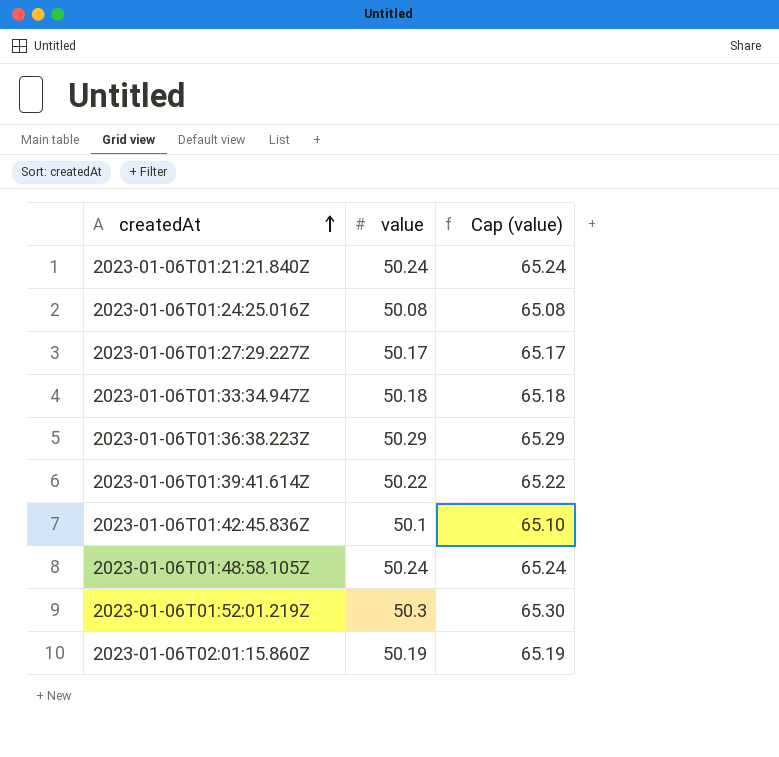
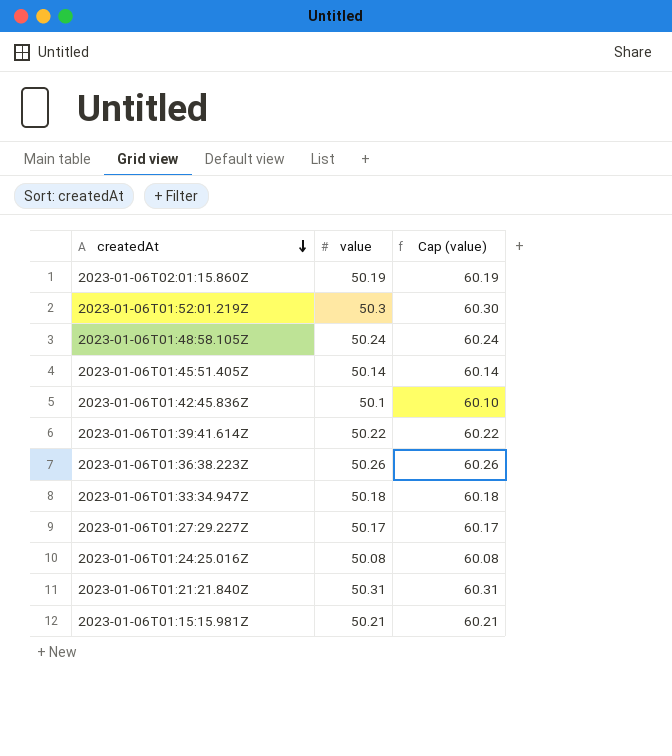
row order: createdAt ascending -> createdAt descending
column Cap (value) | formula: [value] + 15 -> [value] + 10
row 2023-01-06T01:45:51.405Z: none -> 50.14 | 60.14
2023-01-06T01:36:38.223Z | value: 50.29 -> 50.26
2023-01-06T01:21:21.840Z | value: 50.24 -> 50.31
row 2023-01-06T01:15:15.981Z: none -> 50.21 | 60.21

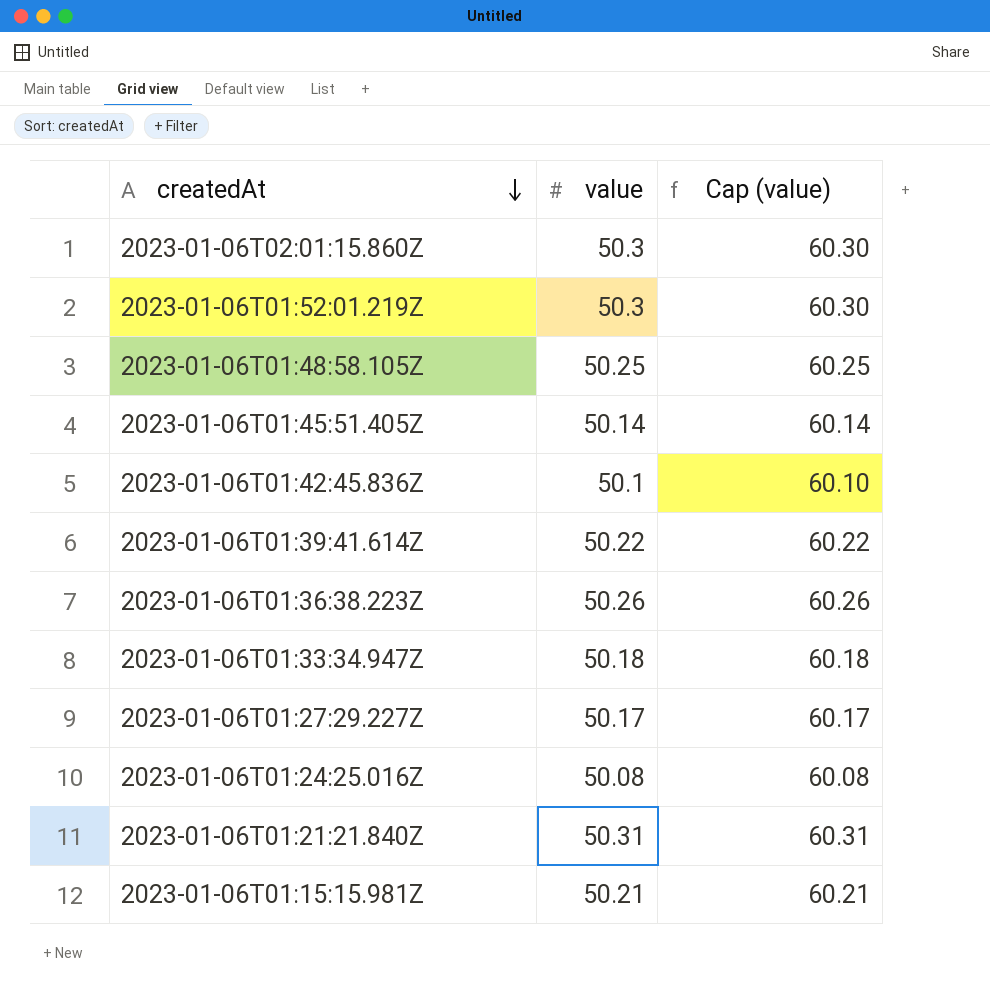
2023-01-06T02:01:15.860Z | value: 50.19 -> 50.3
2023-01-06T02:01:15.860Z | Cap (value): 60.19 -> 60.30
2023-01-06T01:48:58.105Z | value: 50.24 -> 50.25
2023-01-06T01:48:58.105Z | Cap (value): 60.24 -> 60.25

